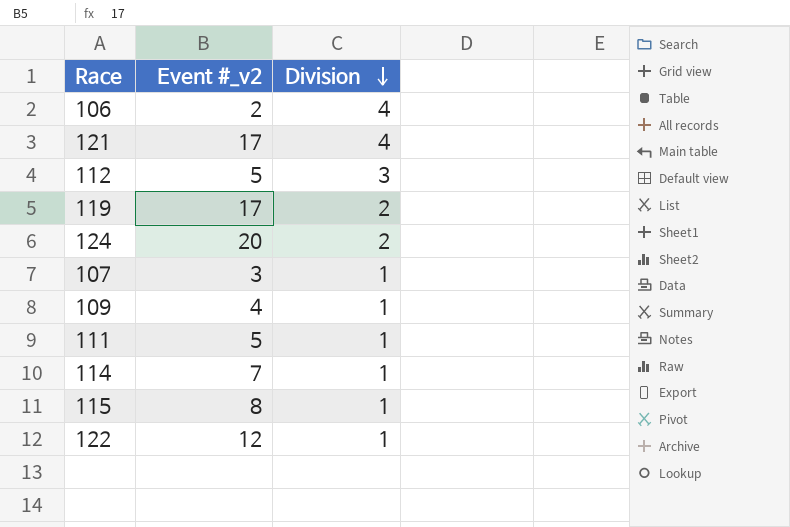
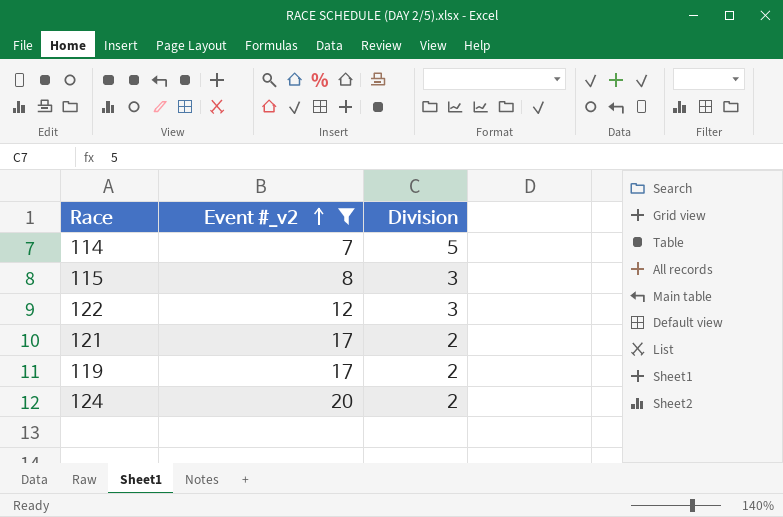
filter: none -> Event #_v2 >= 7
row order: Division descending -> Event #_v2 ascending
114 | Division: 1 -> 5
115 | Division: 1 -> 3
122 | Division: 1 -> 3
121 | Division: 4 -> 2

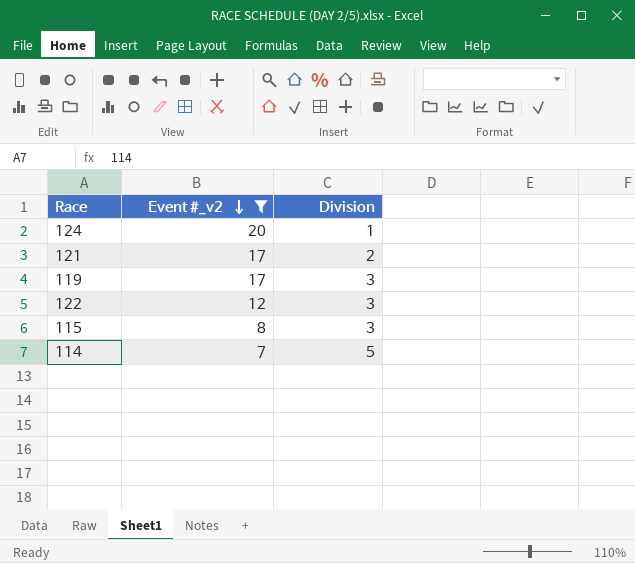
row order: Event #_v2 ascending -> Event #_v2 descending
124 | Division: 2 -> 1
119 | Division: 2 -> 3

